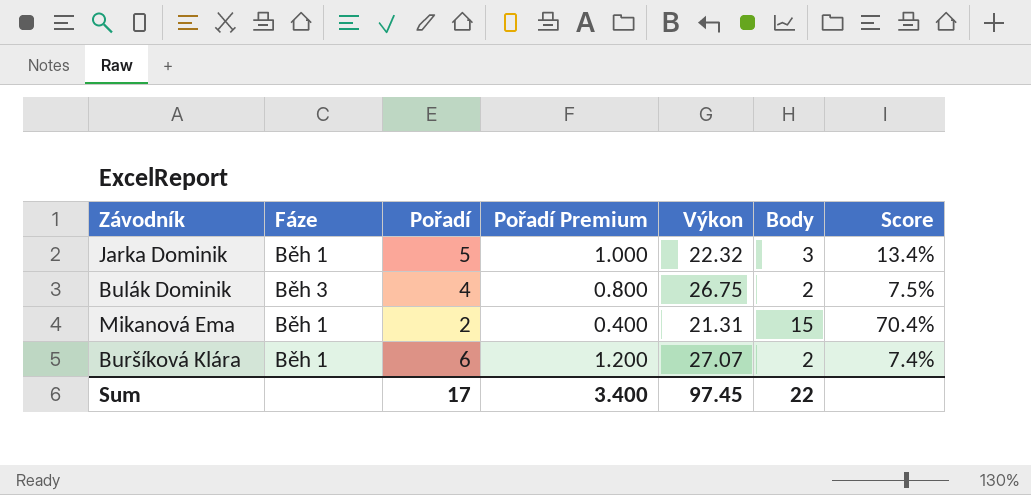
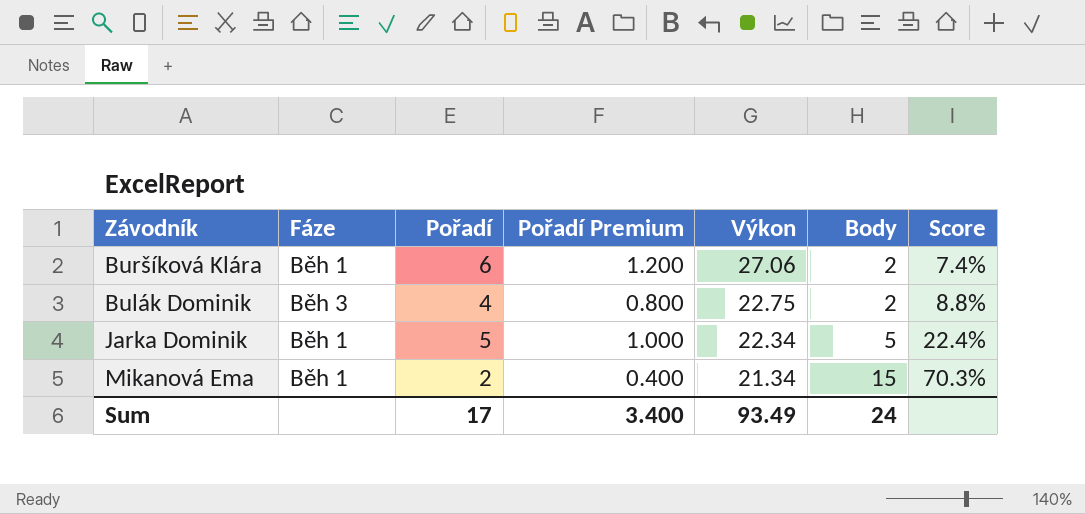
row order: none -> Výkon descending
Buršíková Klára | Výkon: 27.07 -> 27.06
Bulák Dominik | Výkon: 26.75 -> 22.75
Bulák Dominik | Score: 7.5% -> 8.8%
Jarka Dominik | Výkon: 22.32 -> 22.34
Jarka Dominik | Body: 3 -> 5
Jarka Dominik | Score: 13.4% -> 22.4%
Mikanová Ema | Výkon: 21.31 -> 21.34
Mikanová Ema | Score: 70.4% -> 70.3%
Sum | Výkon: 97.45 -> 93.49
Sum | Body: 22 -> 24

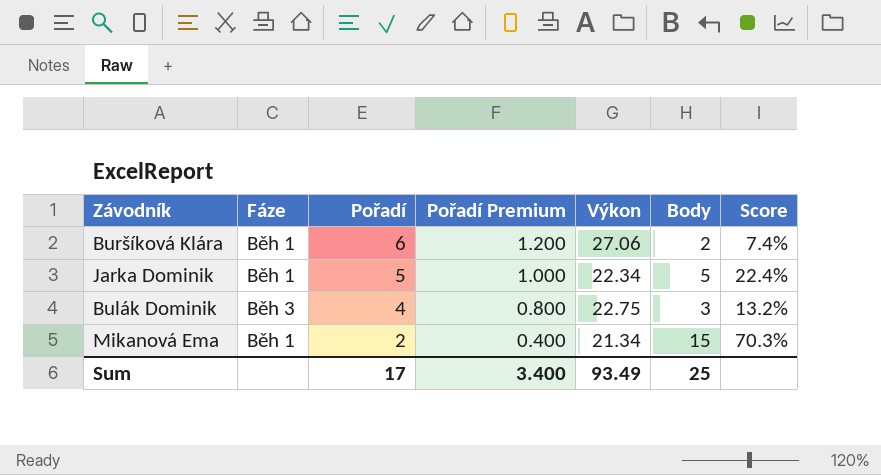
row order: Výkon descending -> Pořadí descending
Bulák Dominik | Body: 2 -> 3
Bulák Dominik | Score: 8.8% -> 13.2%
Sum | Body: 24 -> 25

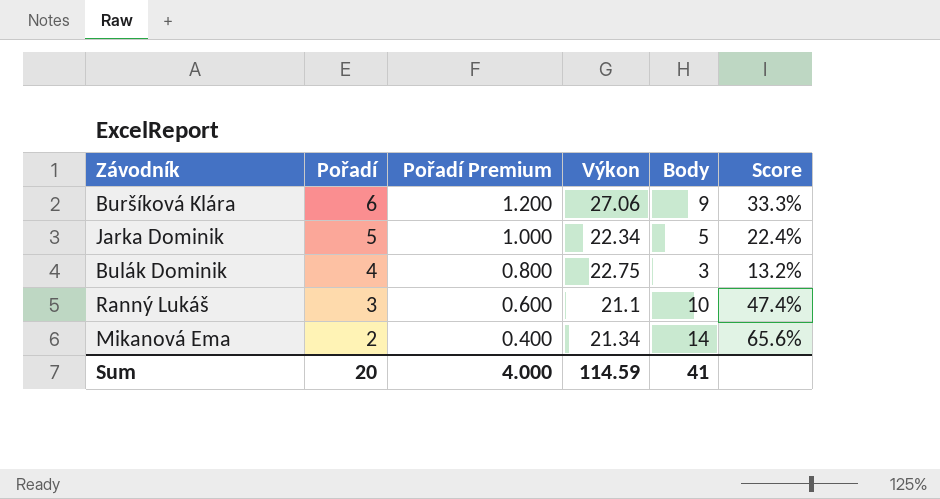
column Fáze | position: 2 -> none
Buršíková Klára | Body: 2 -> 9
Buršíková Klára | Score: 7.4% -> 33.3%
row Ranný Lukáš: none -> 3 | 0.600 | 21.1 | 10 | 47.4%
Mikanová Ema | Body: 15 -> 14
Mikanová Ema | Score: 70.3% -> 65.6%
Sum | Pořadí: 17 -> 20
Sum | Pořadí Premium: 3.400 -> 4.000
Sum | Výkon: 93.49 -> 114.59
Sum | Body: 25 -> 41

